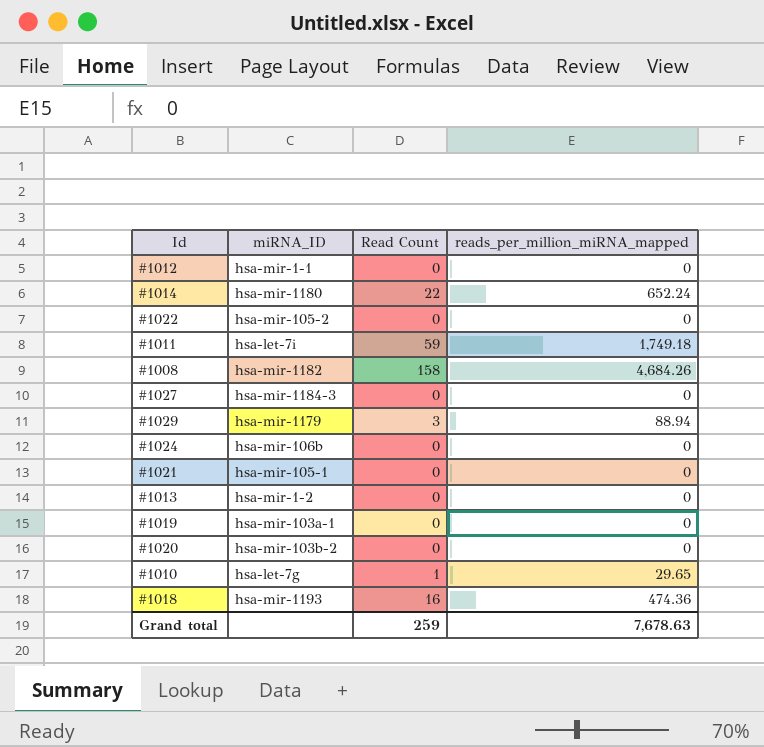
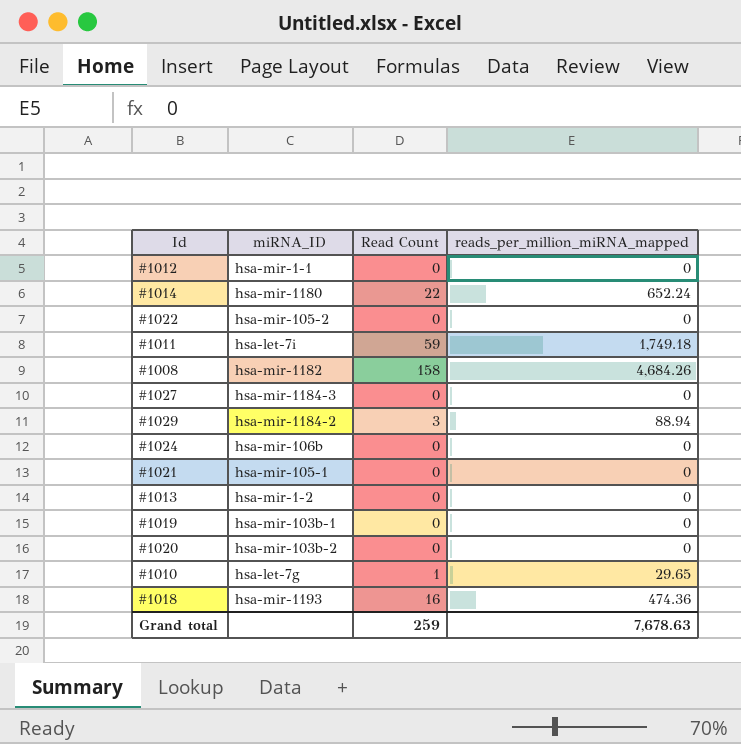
#1029 | miRNA_ID: hsa-mir-1179 -> hsa-mir-1184-2
#1019 | miRNA_ID: hsa-mir-103a-1 -> hsa-mir-103b-1

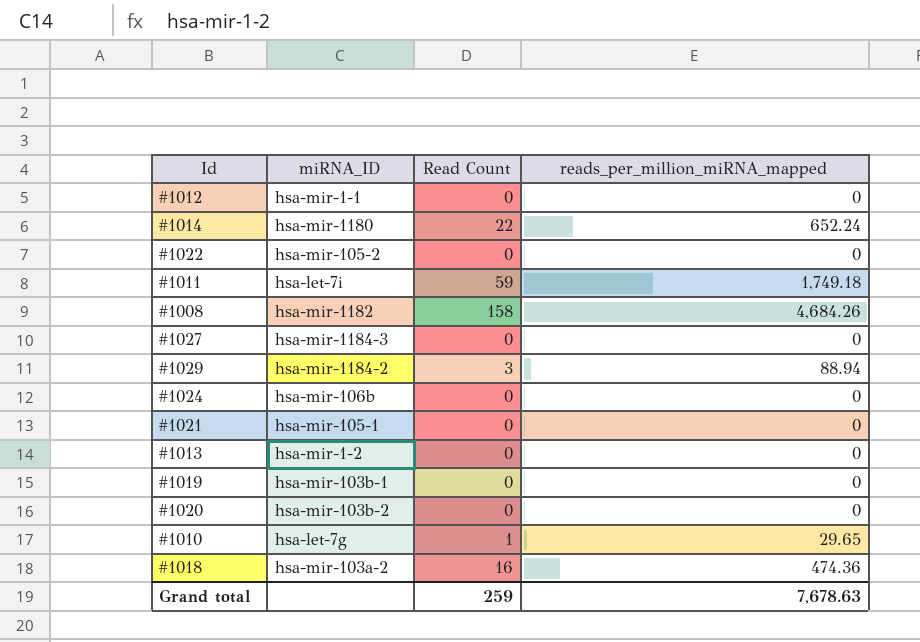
#1018 | miRNA_ID: hsa-mir-1193 -> hsa-mir-103a-2

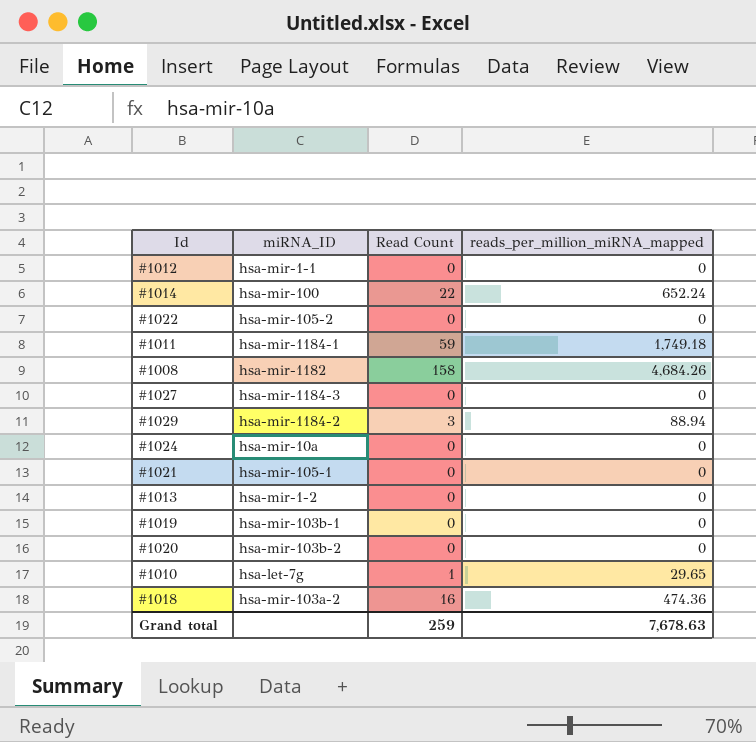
#1014 | miRNA_ID: hsa-mir-1180 -> hsa-mir-100
#1011 | miRNA_ID: hsa-let-7i -> hsa-mir-1184-1
#1024 | miRNA_ID: hsa-mir-106b -> hsa-mir-10a

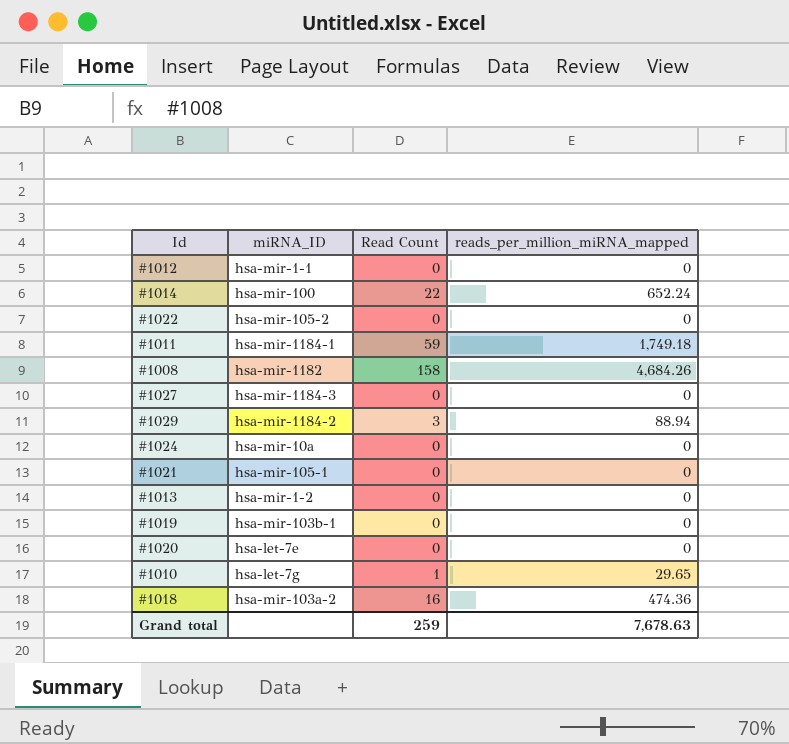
#1020 | miRNA_ID: hsa-mir-103b-2 -> hsa-let-7e

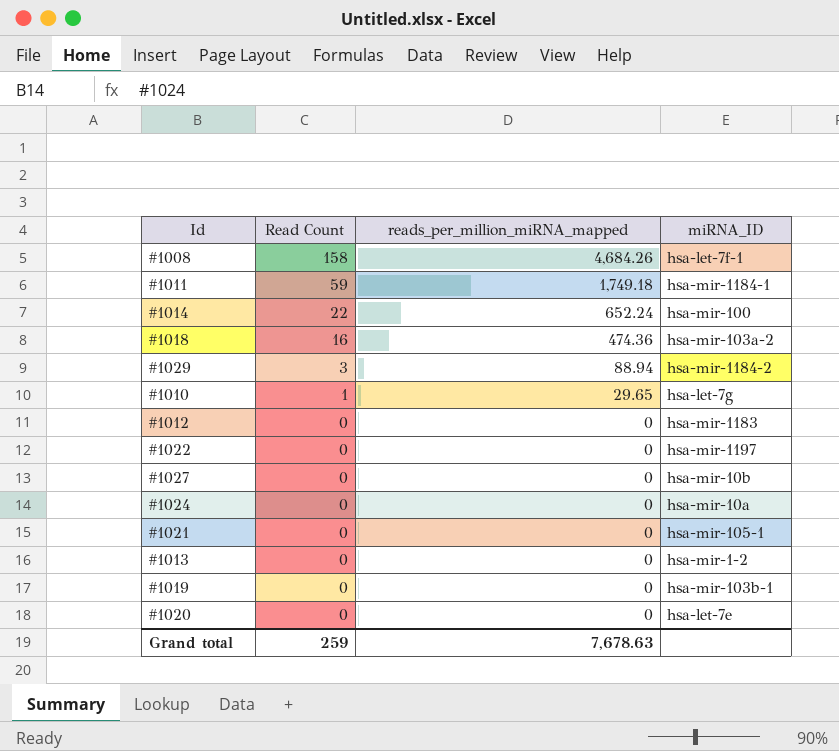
row order: none -> Read Count descending
column miRNA_ID | position: 2 -> 4
#1008 | miRNA_ID: hsa-mir-1182 -> hsa-let-7f-1
#1012 | miRNA_ID: hsa-mir-1-1 -> hsa-mir-1183
#1022 | miRNA_ID: hsa-mir-105-2 -> hsa-mir-1197
#1027 | miRNA_ID: hsa-mir-1184-3 -> hsa-mir-10b

